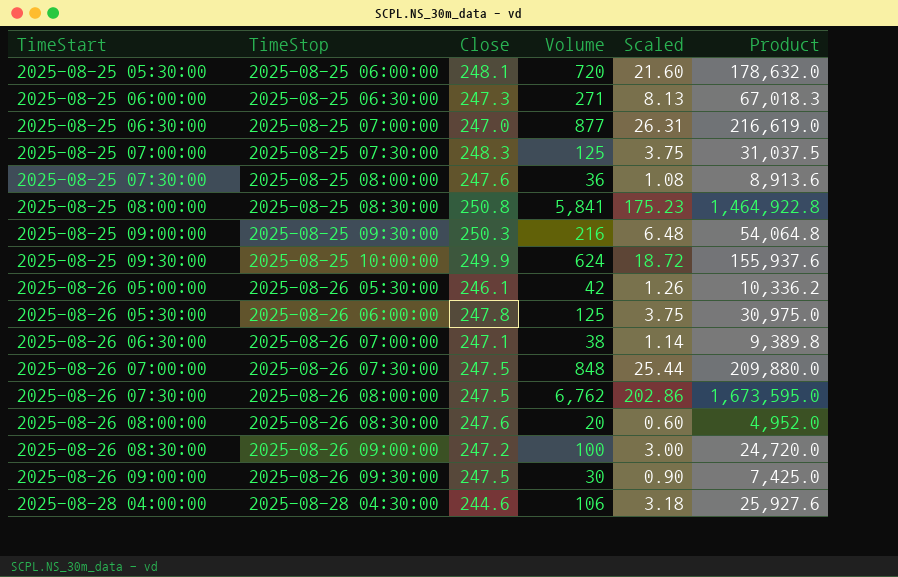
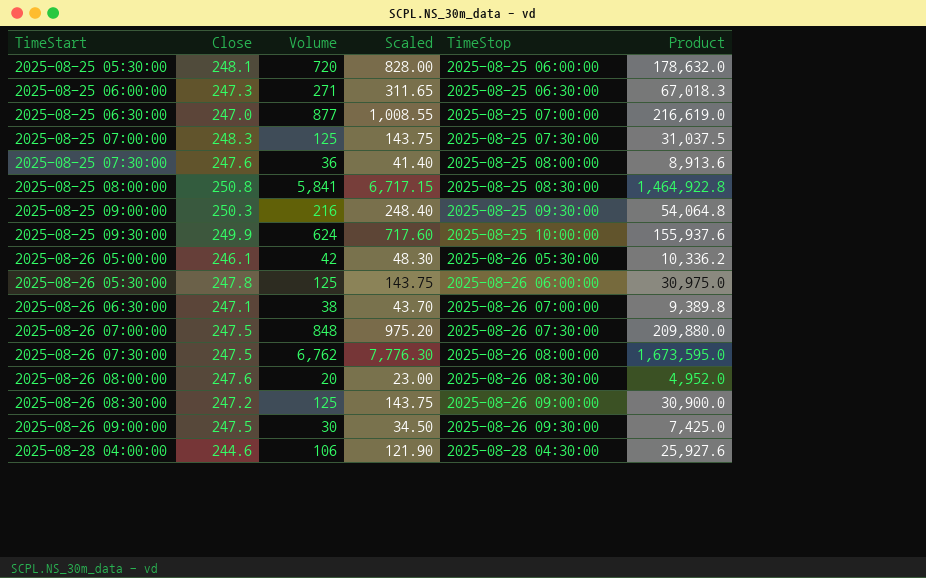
column Scaled | formula: [Volume] * 0.03 -> [Volume] * 1.15
column TimeStop | position: 2 -> 5
2025-08-26 08:30:00 | Volume: 100 -> 125
2025-08-26 08:30:00 | Product: 24,720.0 -> 30,900.0

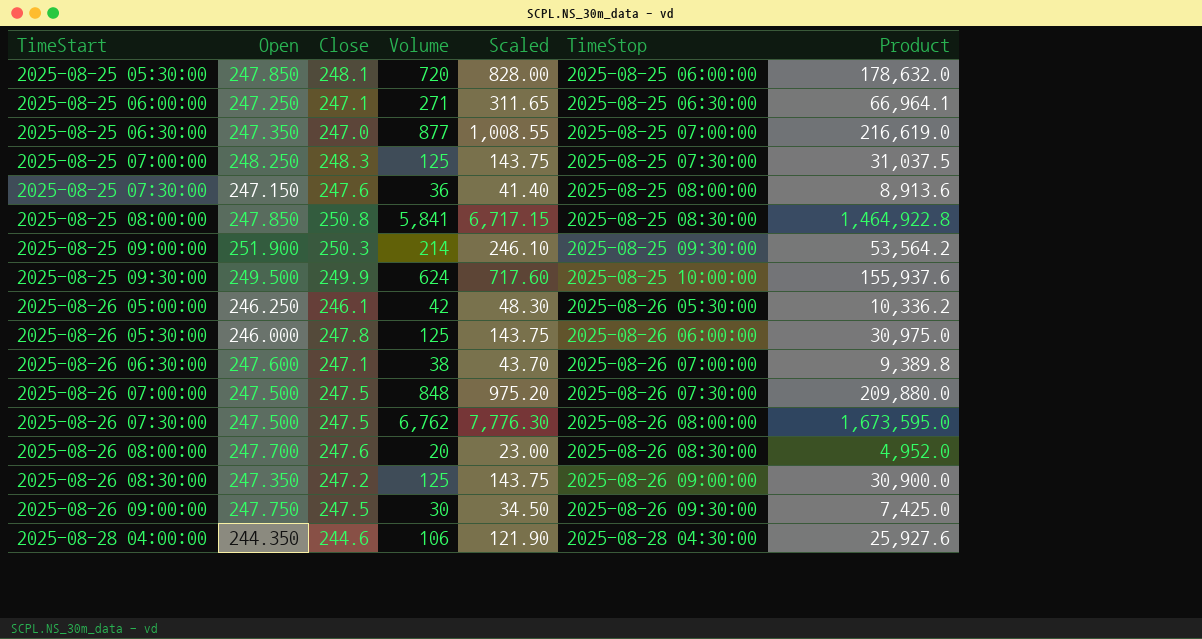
column Open | position: none -> 2
2025-08-25 06:00:00 | Close: 247.3 -> 247.1
2025-08-25 06:00:00 | Product: 67,018.3 -> 66,964.1
2025-08-25 09:00:00 | Volume: 216 -> 214
2025-08-25 09:00:00 | Scaled: 248.40 -> 246.10
2025-08-25 09:00:00 | Product: 54,064.8 -> 53,564.2

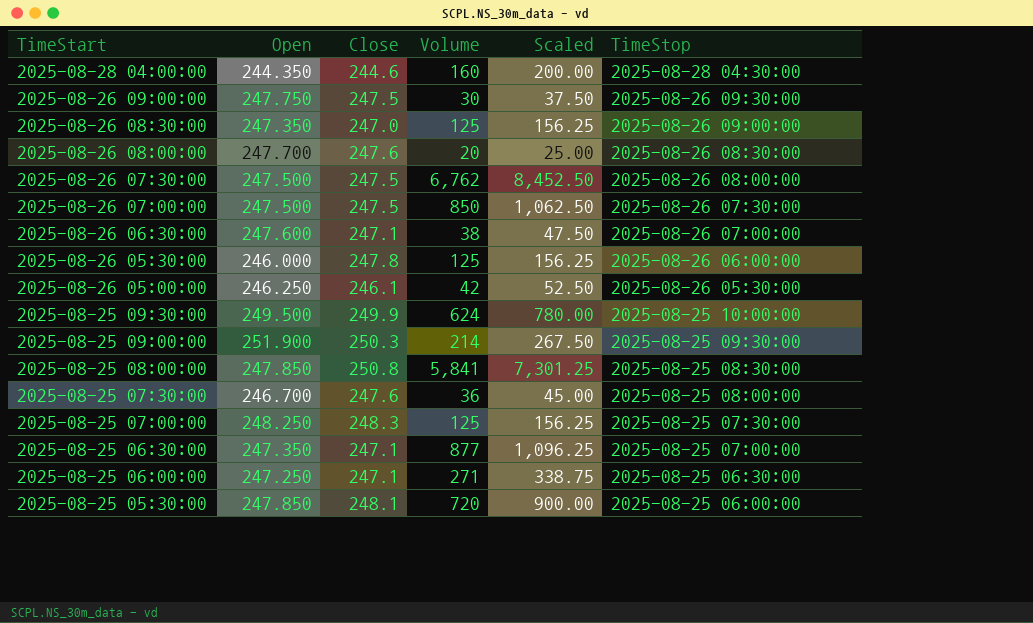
row order: TimeStart ascending -> TimeStart descending
column Product | formula: [Close] * [Volume] -> none
column Scaled | formula: [Volume] * 1.15 -> [Volume] * 1.25
2025-08-28 04:00:00 | Volume: 106 -> 160
2025-08-26 08:30:00 | Close: 247.2 -> 247.0
2025-08-26 07:00:00 | Volume: 848 -> 850
2025-08-25 07:30:00 | Open: 247.150 -> 246.700
2025-08-25 06:30:00 | Close: 247.0 -> 247.1

